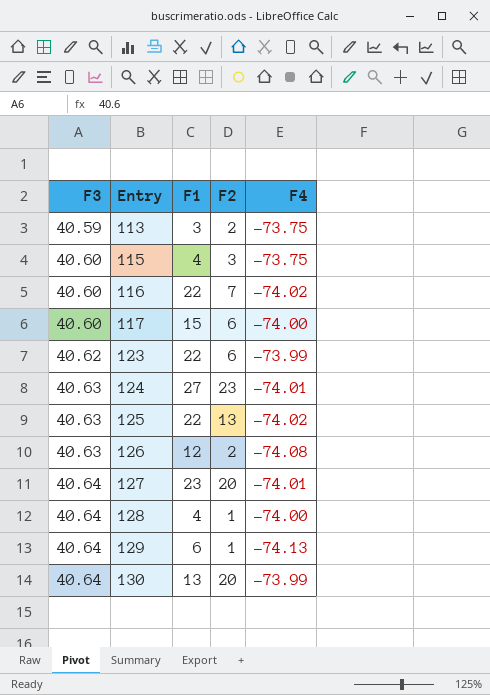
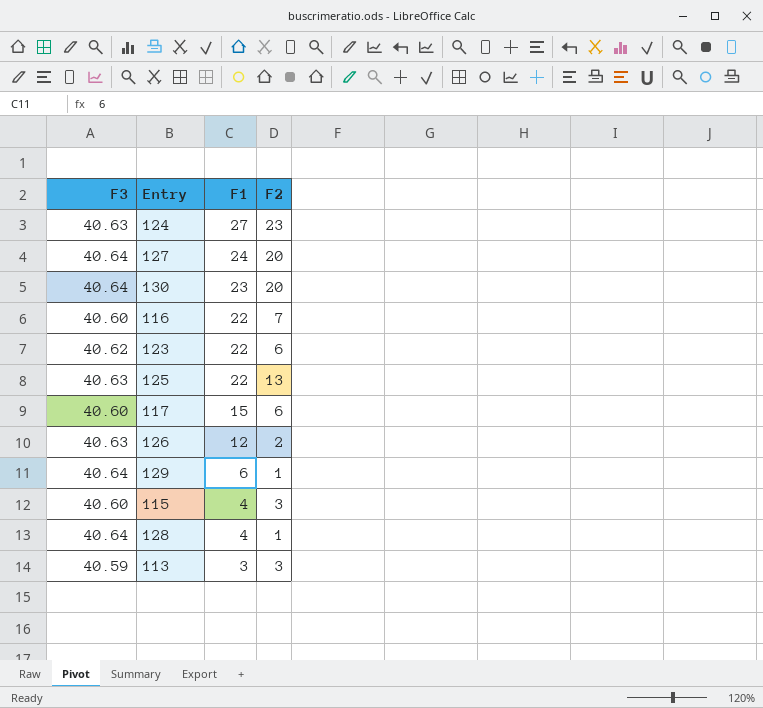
row order: F3 ascending -> F1 descending
column F4 | position: 5 -> none
127 | F1: 23 -> 24
130 | F1: 13 -> 23
113 | F2: 2 -> 3

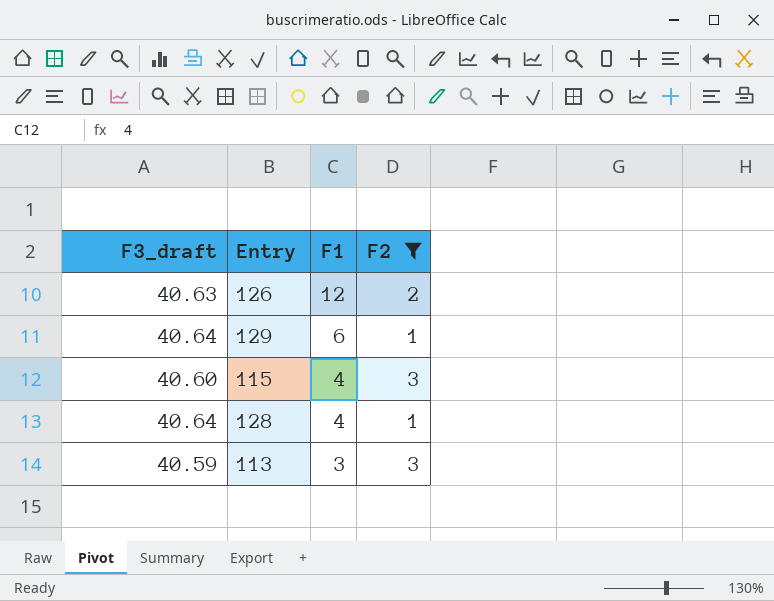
filter: none -> F2 <= 3
column name: F3 -> F3_draft

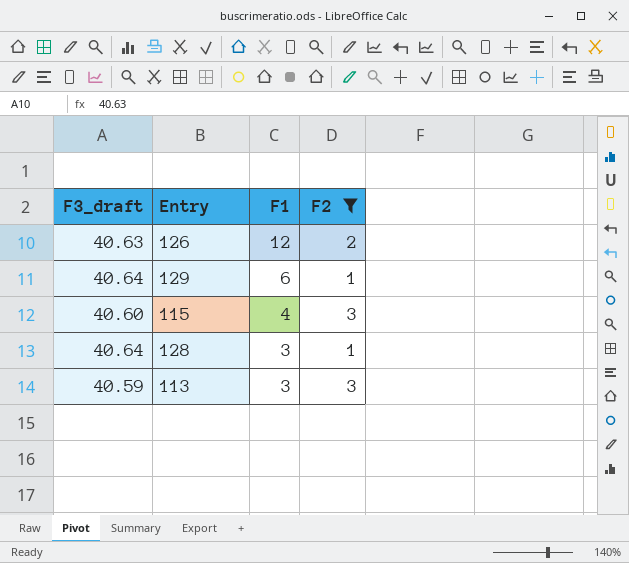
128 | F1: 4 -> 3

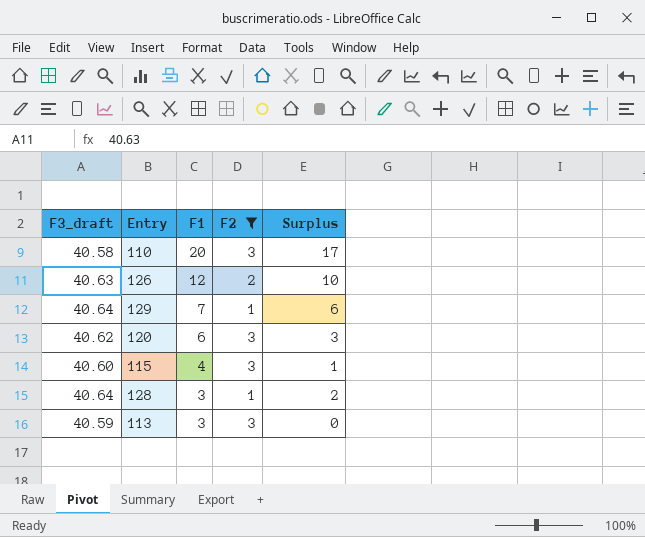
column Surplus | formula: none -> [F1] - [F2]
row 110: none -> 40.58 | 20 | 3 | 17
129 | F1: 6 -> 7
row 120: none -> 40.62 | 6 | 3 | 3

